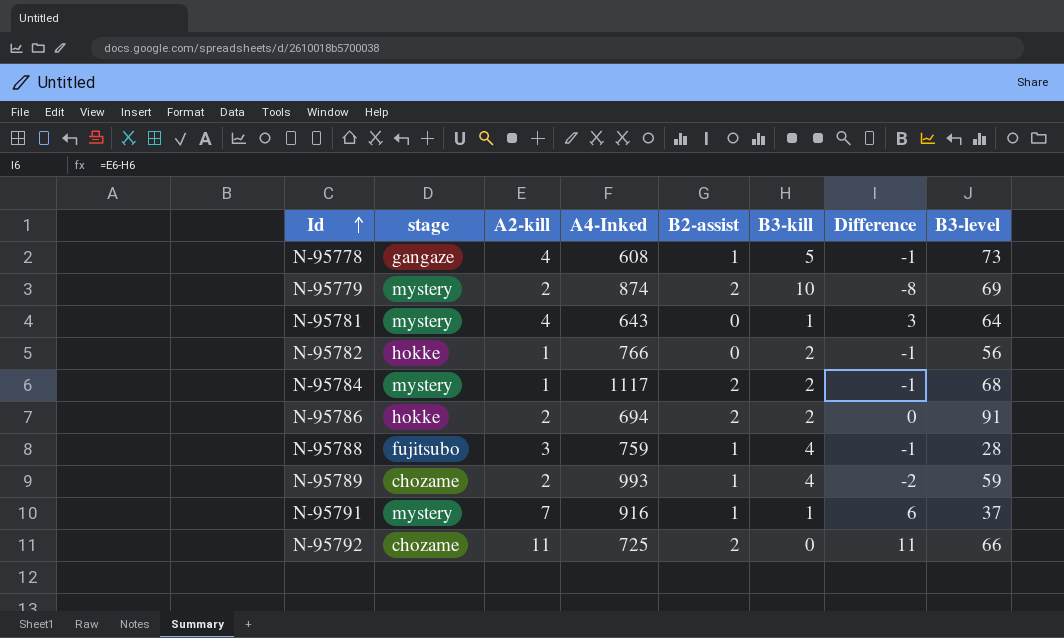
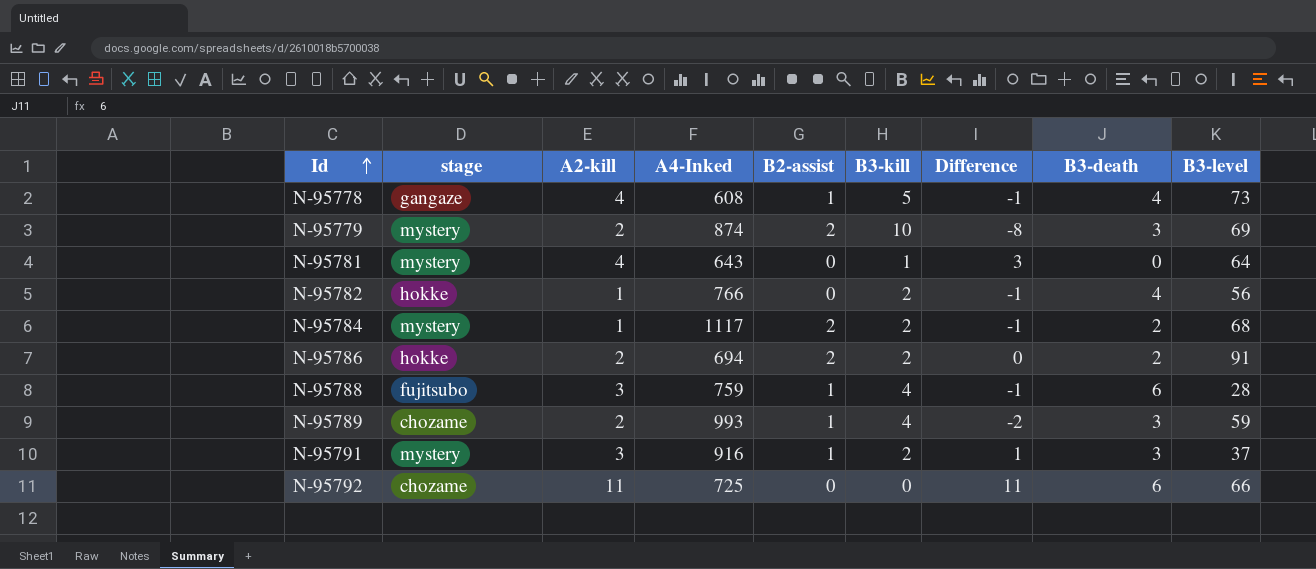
column B3-death | position: none -> 8
N-95791 | A2-kill: 7 -> 3
N-95791 | B3-kill: 1 -> 2
N-95791 | Difference: 6 -> 1
N-95792 | B2-assist: 2 -> 0

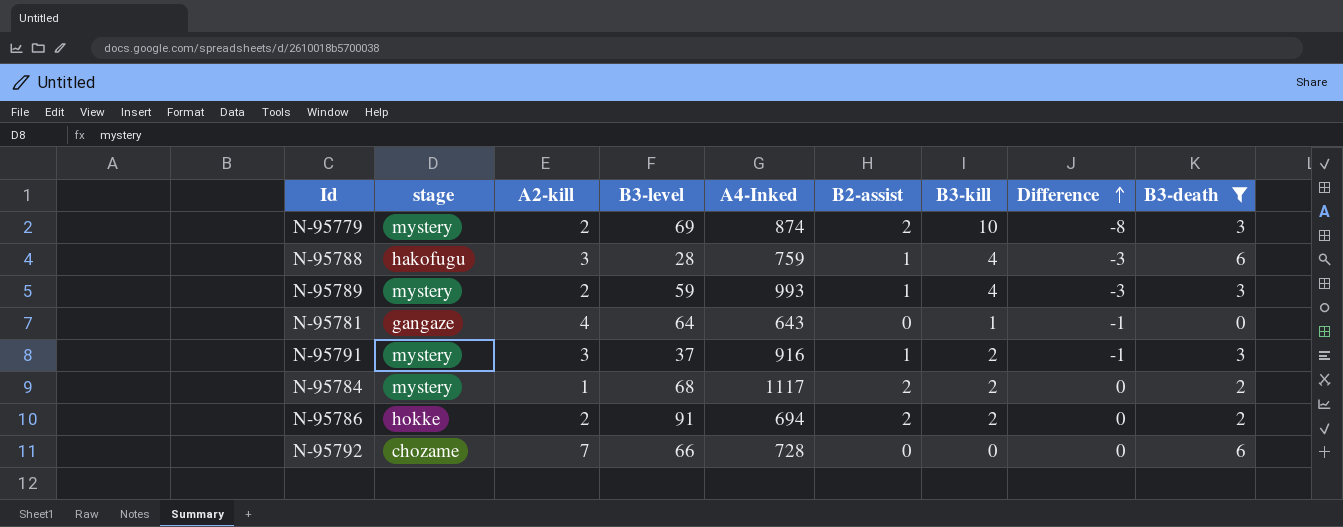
filter: none -> B3-death != 4
row order: Id ascending -> Difference ascending
column B3-level | position: 9 -> 4
column Difference | formula: [A2-kill] - [B3-kill] -> [B2-assist] - [B3-kill]
N-95788 | stage: fujitsubo -> hakofugu
N-95789 | stage: chozame -> mystery
N-95781 | stage: mystery -> gangaze
N-95792 | A2-kill: 11 -> 7
N-95792 | A4-Inked: 725 -> 728

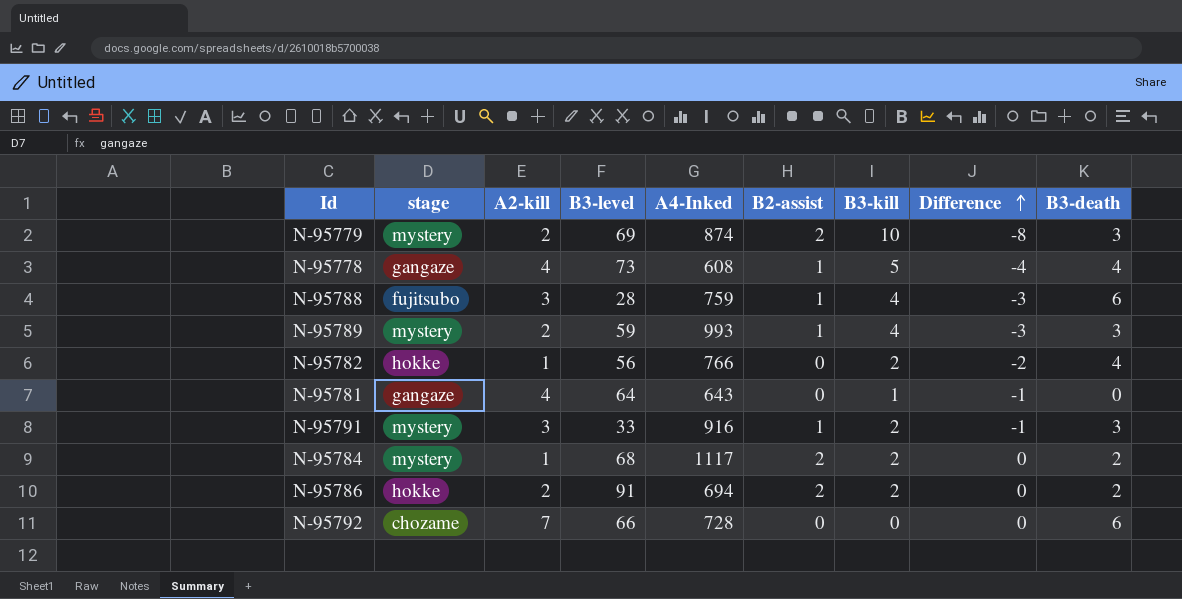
filter: B3-death != 4 -> none
N-95788 | stage: hakofugu -> fujitsubo
N-95791 | B3-level: 37 -> 33

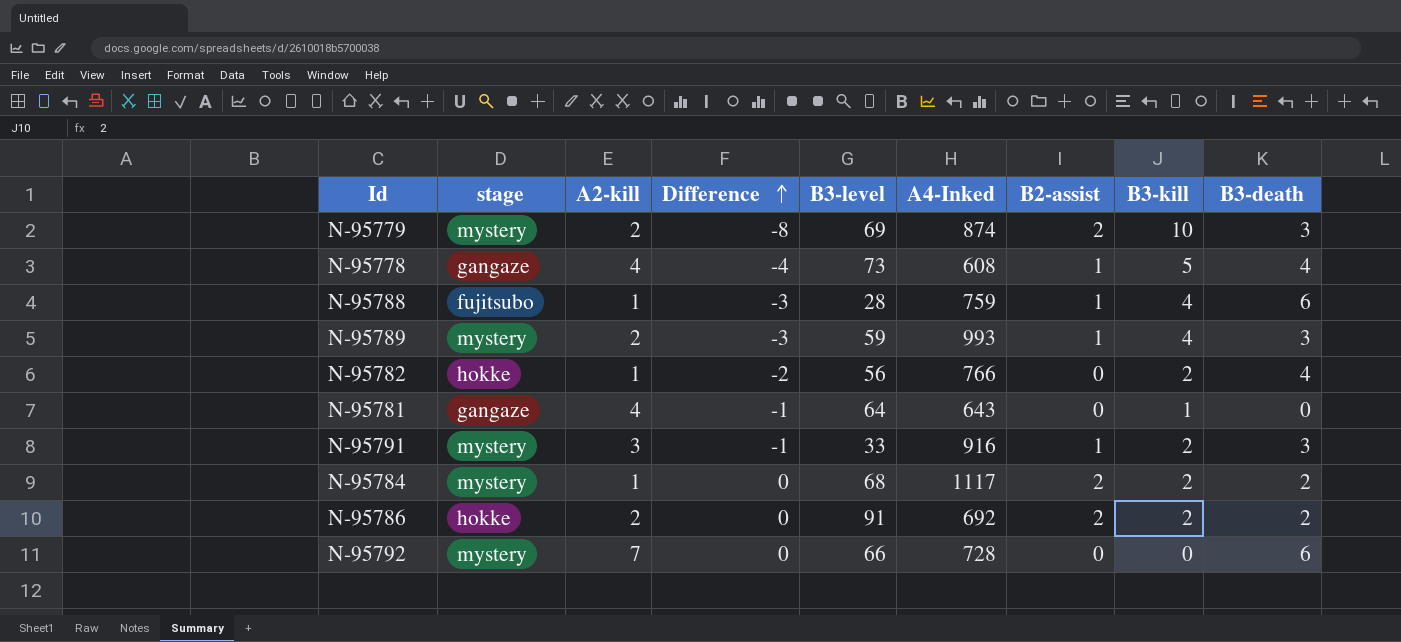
column Difference | position: 8 -> 4
N-95788 | A2-kill: 3 -> 1
N-95786 | A4-Inked: 694 -> 692
N-95792 | stage: chozame -> mystery

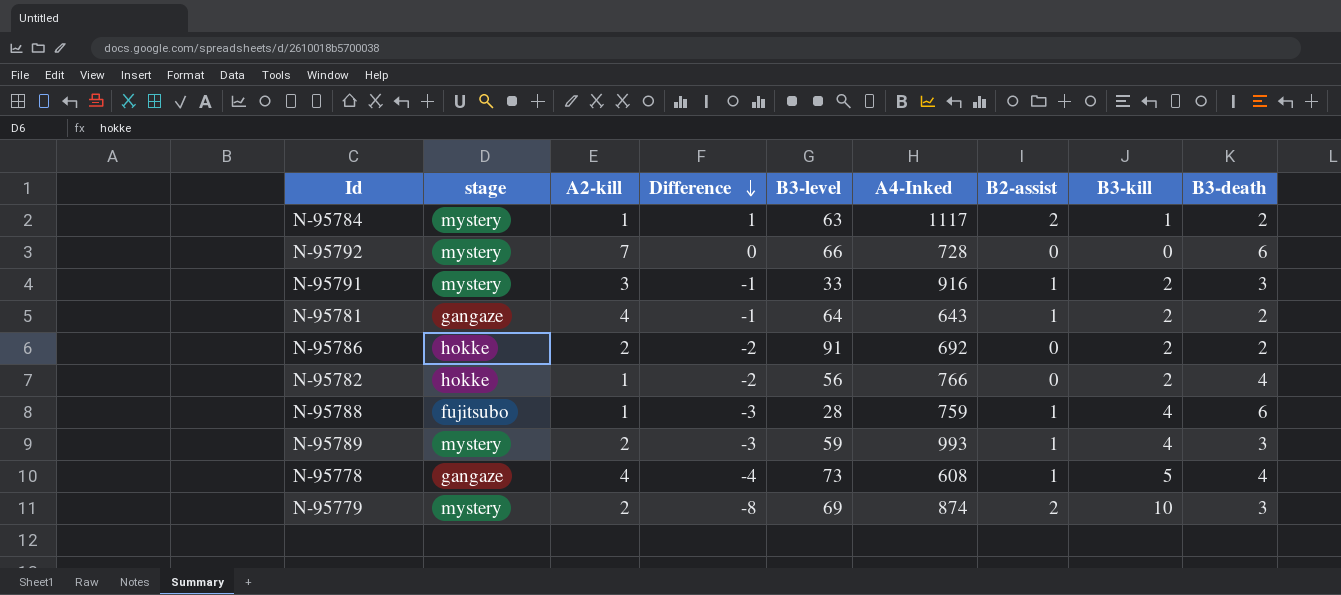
row order: Difference ascending -> Difference descending
N-95784 | Difference: 0 -> 1
N-95784 | B3-level: 68 -> 63
N-95784 | B3-kill: 2 -> 1
N-95781 | B2-assist: 0 -> 1
N-95781 | B3-kill: 1 -> 2
N-95781 | B3-death: 0 -> 2
N-95786 | Difference: 0 -> -2
N-95786 | B2-assist: 2 -> 0

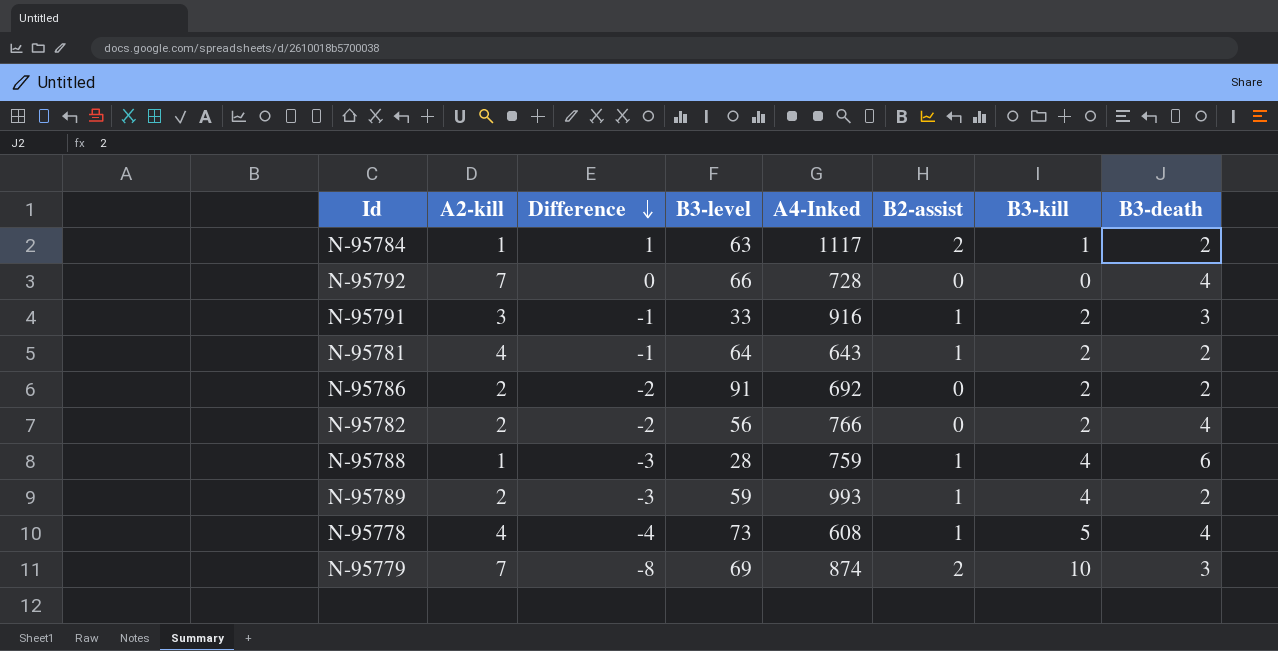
column stage | position: 2 -> none
N-95792 | B3-death: 6 -> 4
N-95782 | A2-kill: 1 -> 2
N-95789 | B3-death: 3 -> 2
N-95779 | A2-kill: 2 -> 7

